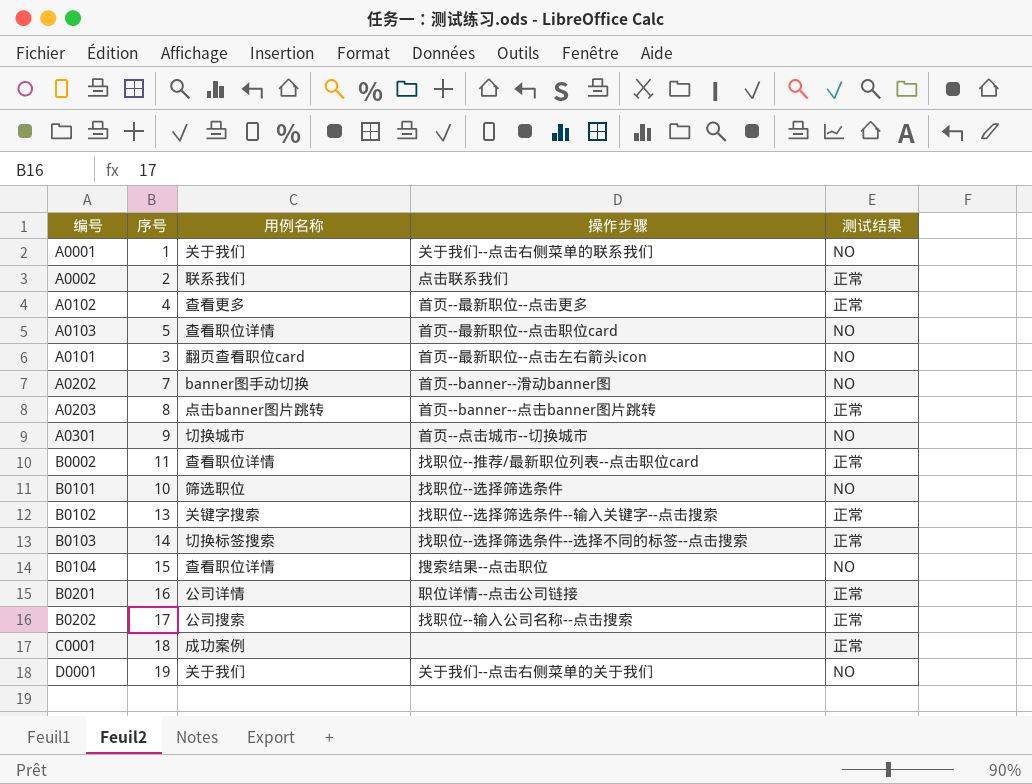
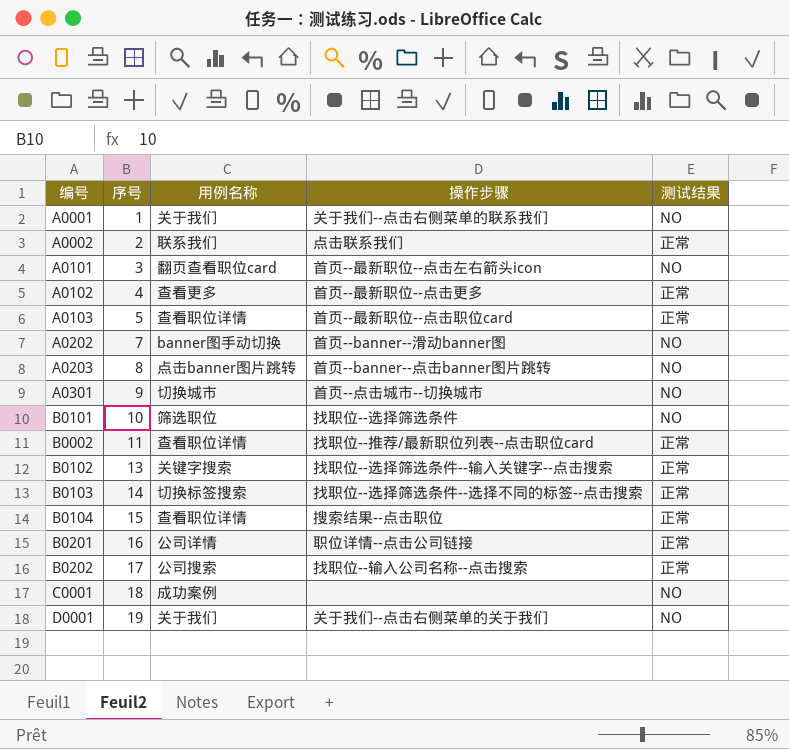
row order: none -> 序号 ascending
A0103 | 测试结果: NO -> 正常
A0203 | 测试结果: 正常 -> NO
B0104 | 测试结果: NO -> 正常
C0001 | 测试结果: 正常 -> NO

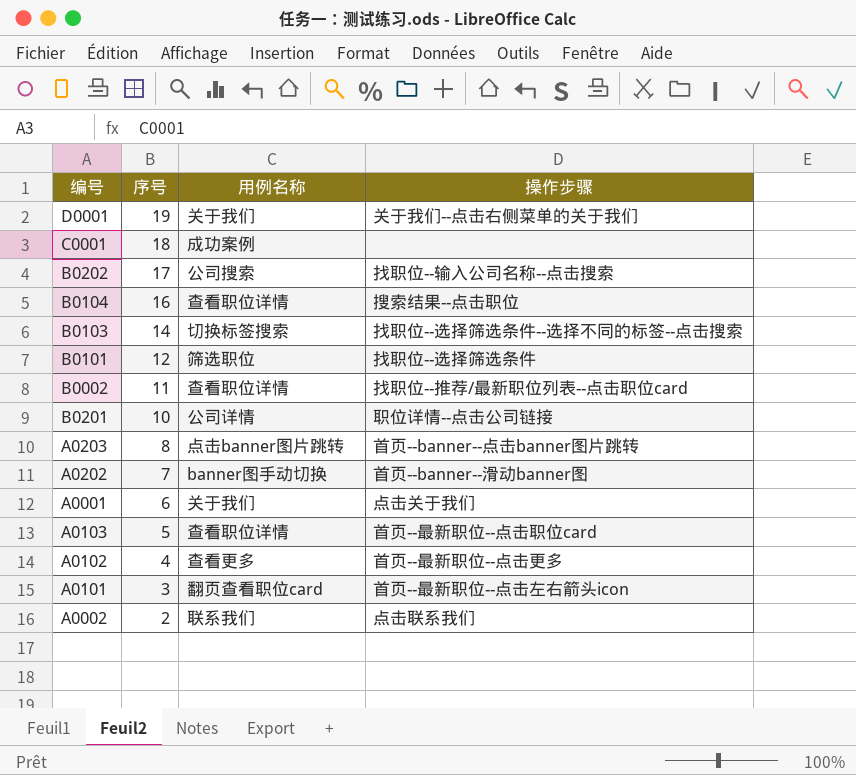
row order: 序号 ascending -> 序号 descending
column 测试结果 | position: 5 -> none
row A0301: 9 | 切换城市 | 首页--点击城市--切换城市 | NO -> none
row B0102: 13 | 关键字搜索 | 找职位--选择筛选条件--输入关键字--点击搜索 | 正常 -> none
B0104 | 序号: 15 -> 16
B0101 | 序号: 10 -> 12
B0201 | 序号: 16 -> 10
A0001 | 序号: 1 -> 6
A0001 | 操作步骤: 关于我们--点击右侧菜单的联系我们 -> 点击关于我们

